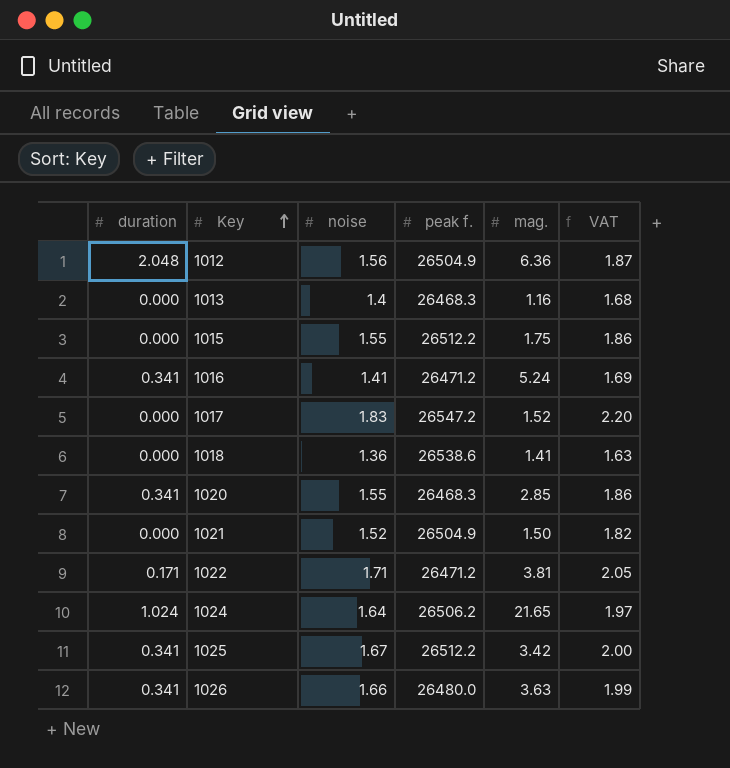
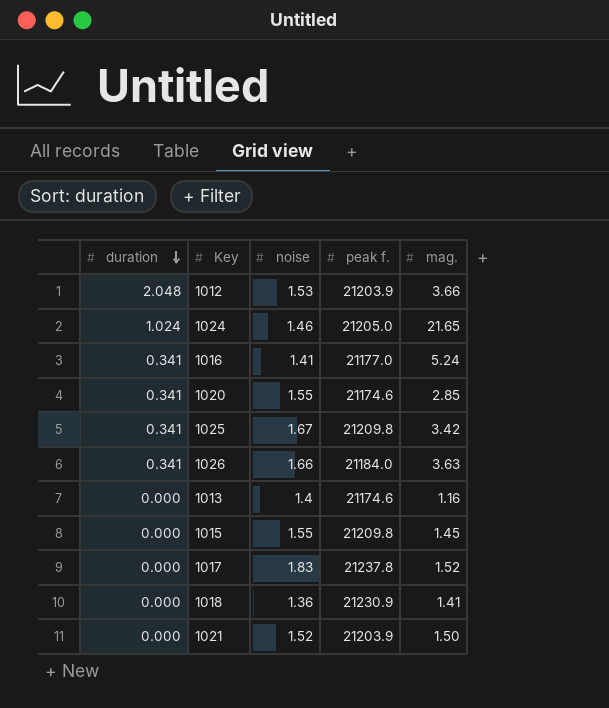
row order: Key ascending -> duration descending
column VAT | formula: [noise] * 1.2 -> none
row 1022: 0.171 | 1.71 | 26471.2 | 3.81 | 2.05 -> none
1012 | noise: 1.56 -> 1.53
1012 | peak f.: 26504.9 -> 21203.9
1012 | mag.: 6.36 -> 3.66
1024 | noise: 1.64 -> 1.46
1024 | peak f.: 26506.2 -> 21205.0
1016 | peak f.: 26471.2 -> 21177.0
1020 | peak f.: 26468.3 -> 21174.6
1025 | peak f.: 26512.2 -> 21209.8
1026 | peak f.: 26480.0 -> 21184.0
1013 | peak f.: 26468.3 -> 21174.6
1015 | peak f.: 26512.2 -> 21209.8
1015 | mag.: 1.75 -> 1.45
1017 | peak f.: 26547.2 -> 21237.8
1018 | peak f.: 26538.6 -> 21230.9
1021 | peak f.: 26504.9 -> 21203.9

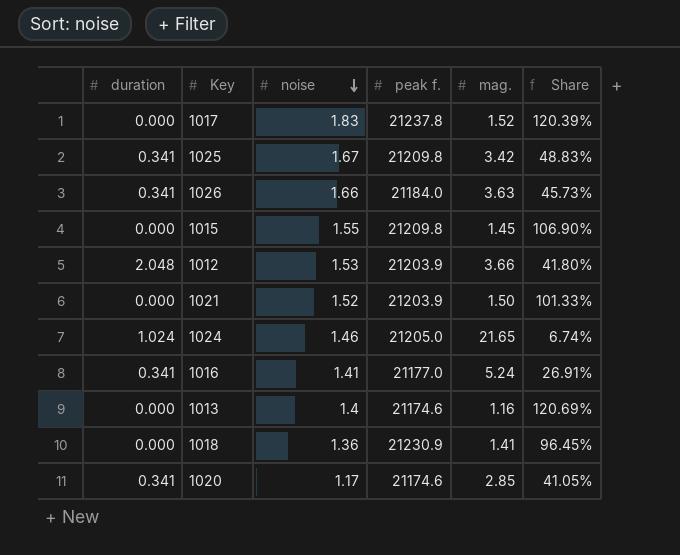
row order: duration descending -> noise descending
column Share | formula: none -> [noise] / [mag.]
1020 | noise: 1.55 -> 1.17

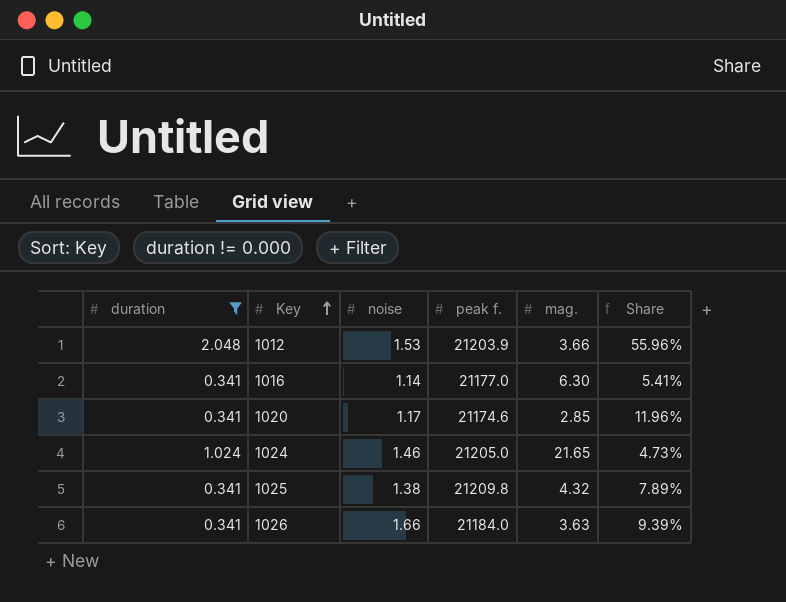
filter: none -> duration != 0.000
row order: noise descending -> Key ascending
column Share | formula: [noise] / [mag.] -> [duration] / [mag.]
1016 | noise: 1.41 -> 1.14
1016 | mag.: 5.24 -> 6.30
1025 | noise: 1.67 -> 1.38
1025 | mag.: 3.42 -> 4.32

